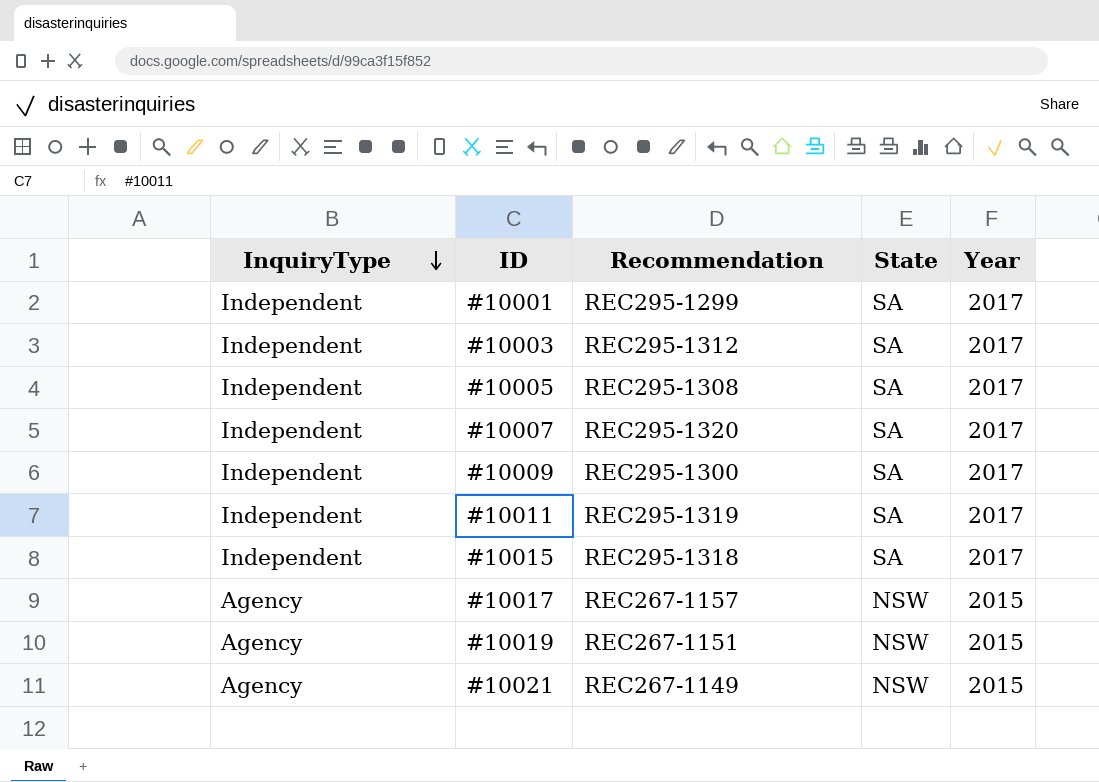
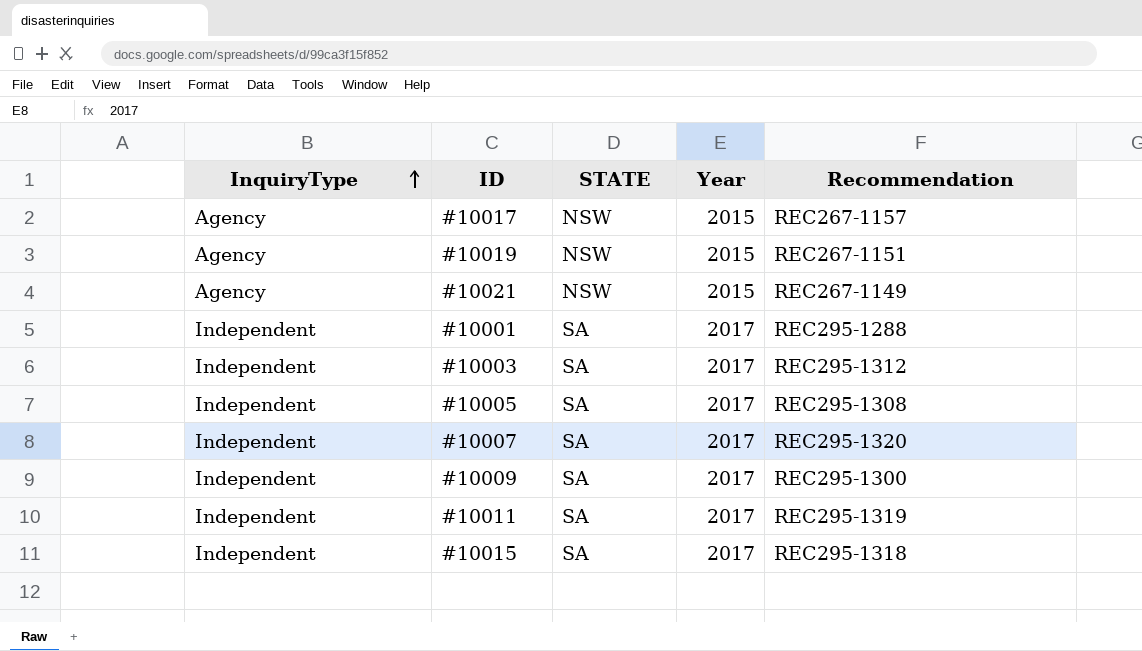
row order: InquiryType descending -> InquiryType ascending
column name: State -> STATE
column Recommendation | position: 3 -> 5
#10001 | Recommendation: REC295-1299 -> REC295-1288

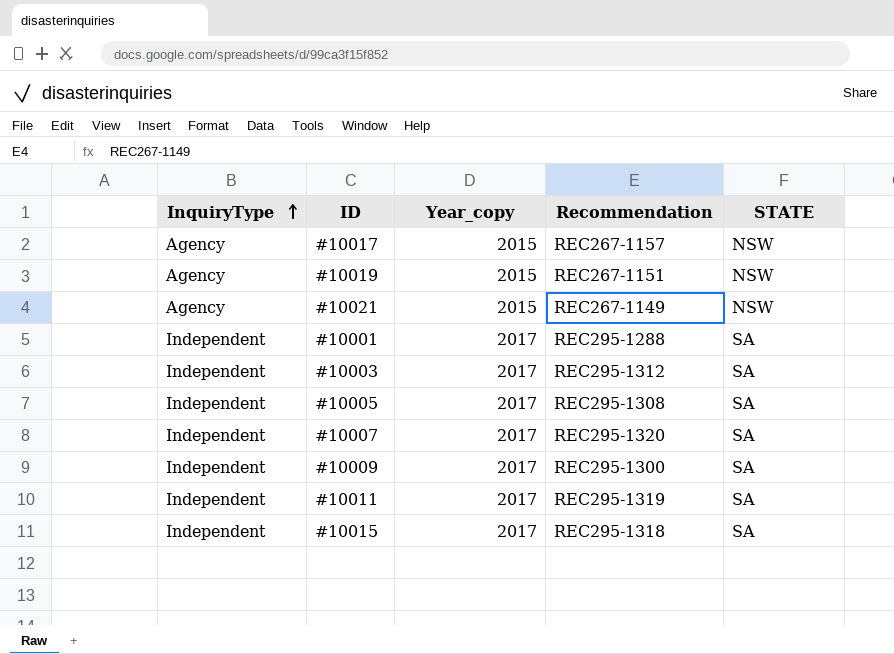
column name: Year -> Year_copy
column STATE | position: 3 -> 5

